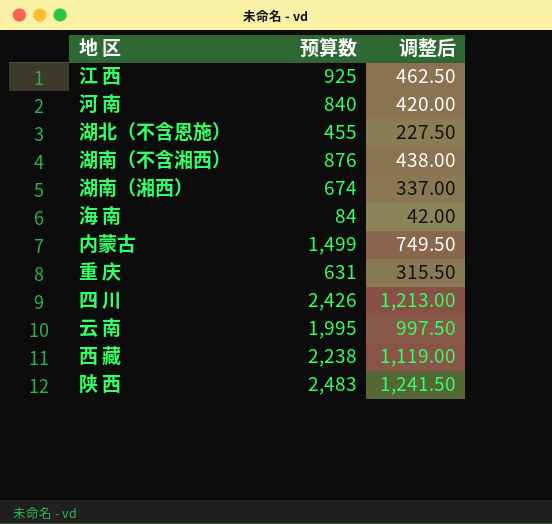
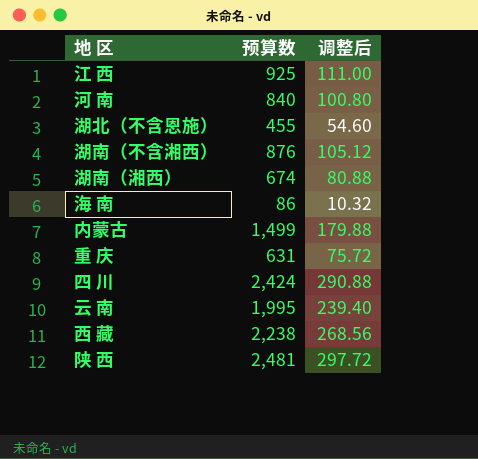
column 调整后 | formula: [预算数] * 0.5 -> [预算数] * 0.12
海 南 | 预算数: 84 -> 86
四 川 | 预算数: 2,426 -> 2,424
陕 西 | 预算数: 2,483 -> 2,481

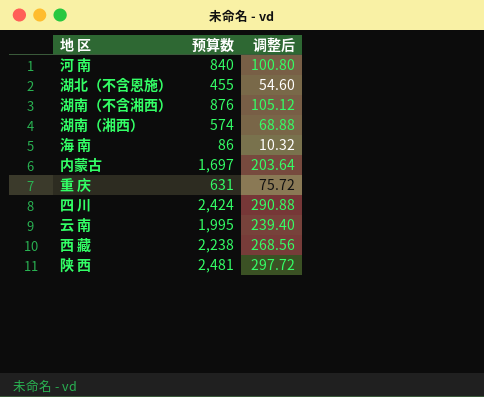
row 江 西: 925 | 111.00 -> none
湖南（湘西） | 预算数: 674 -> 574
湖南（湘西） | 调整后: 80.88 -> 68.88
内蒙古 | 预算数: 1,499 -> 1,697
内蒙古 | 调整后: 179.88 -> 203.64

